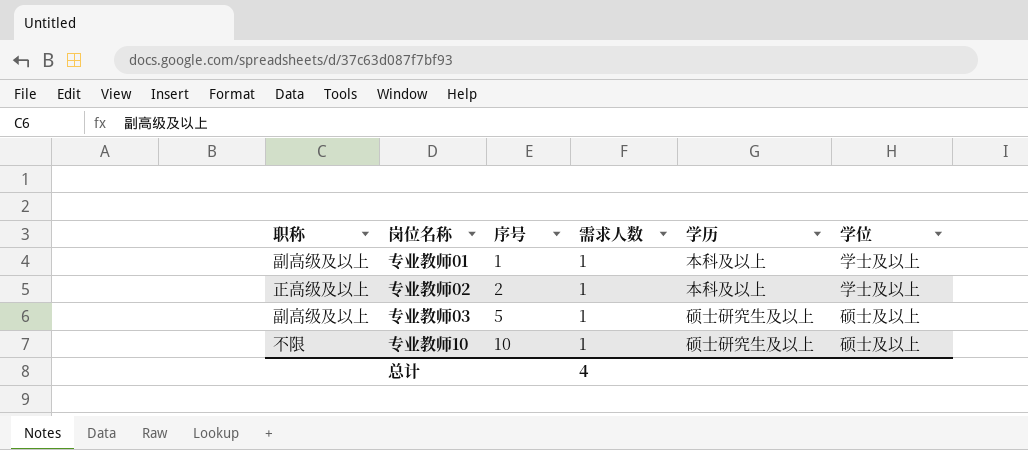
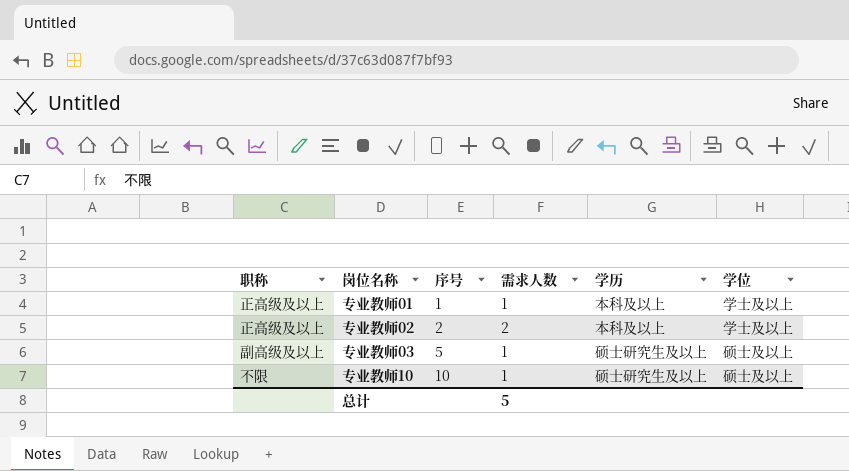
专业教师01 | 职称: 副高级及以上 -> 正高级及以上
专业教师02 | 需求人数: 1 -> 2
总计 | 需求人数: 4 -> 5

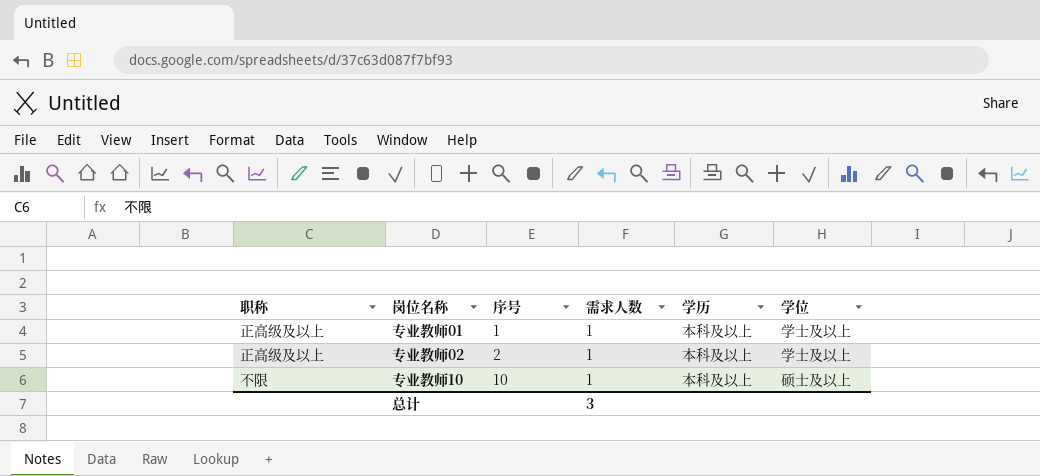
row 专业教师03: 副高级及以上 | 5 | 1 | 硕士研究生及以上 | 硕士及以上 -> none
专业教师02 | 需求人数: 2 -> 1
专业教师10 | 学历: 硕士研究生及以上 -> 本科及以上
总计 | 需求人数: 5 -> 3

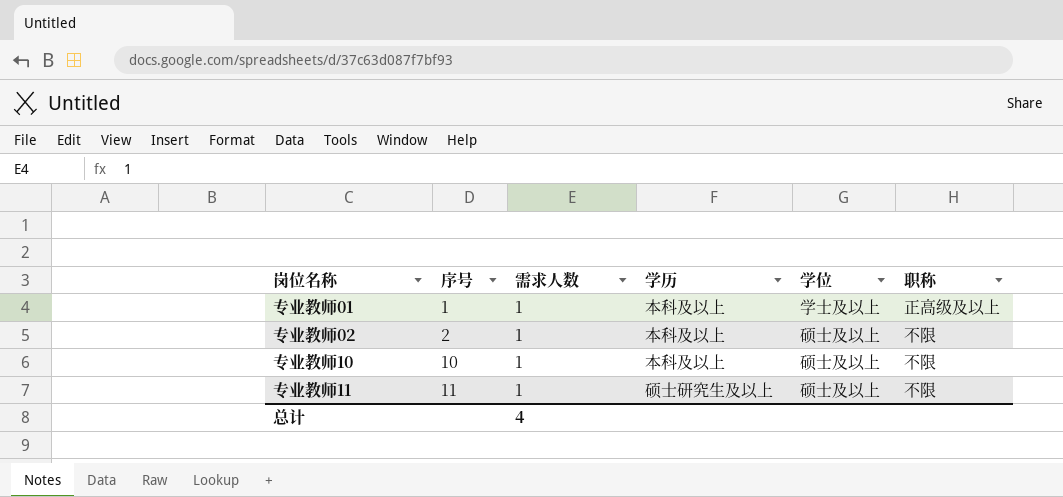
column 职称 | position: 1 -> 6
专业教师02 | 学位: 学士及以上 -> 硕士及以上
专业教师02 | 职称: 正高级及以上 -> 不限
row 专业教师11: none -> 11 | 1 | 硕士研究生及以上 | 硕士及以上 | 不限
总计 | 需求人数: 3 -> 4

